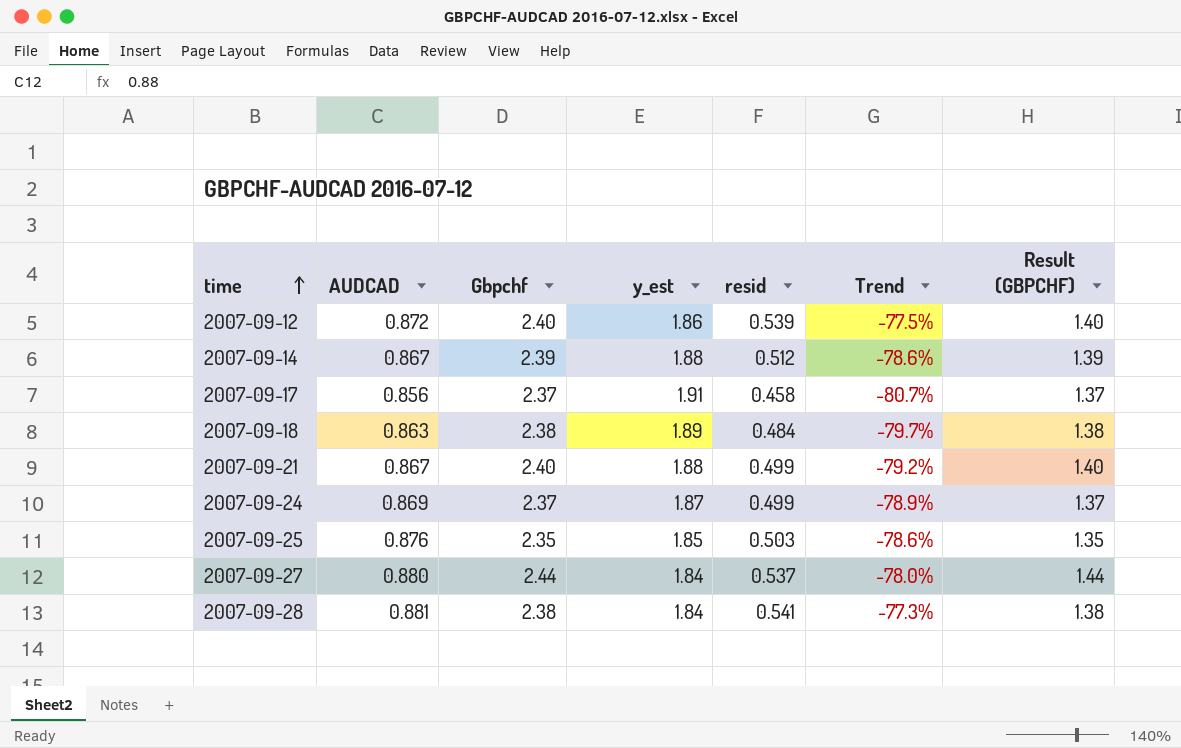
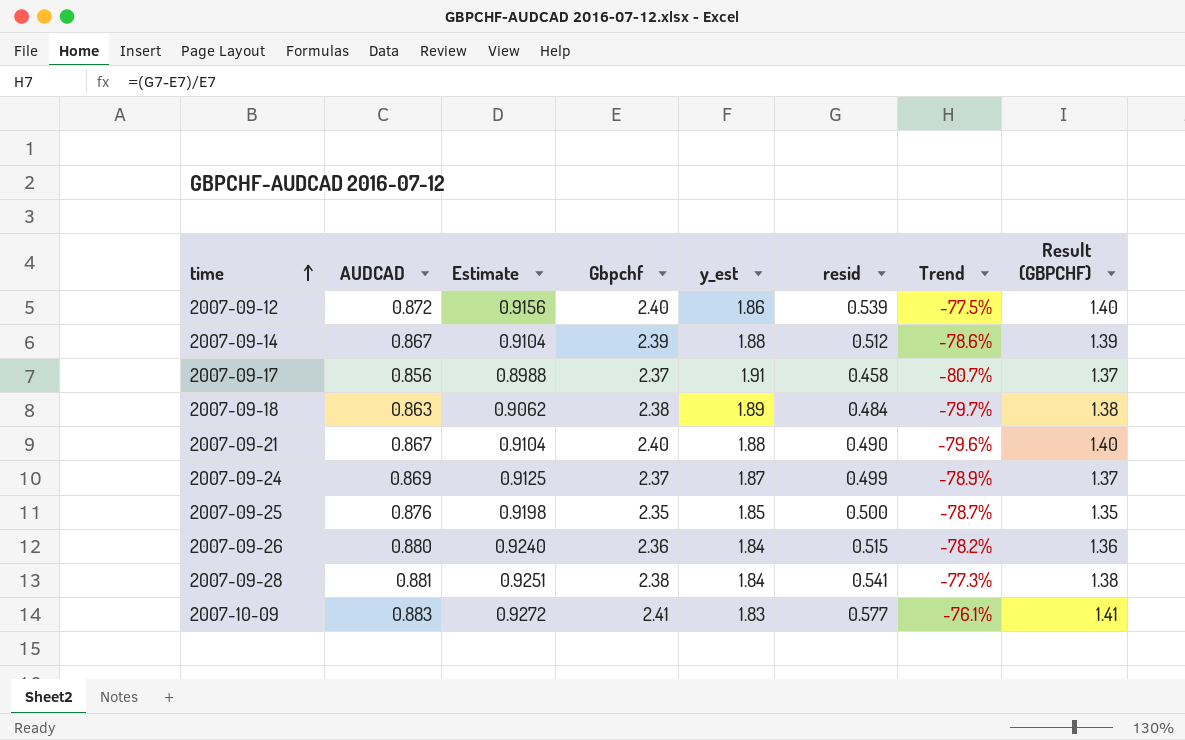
column Estimate | formula: none -> [AUDCAD] * 1.05
row 2007-09-27: 0.880 | 2.44 | 1.84 | 0.537 | -78.0% | 1.44 -> none
2007-09-21 | resid: 0.499 -> 0.490
2007-09-21 | Trend: -79.2% -> -79.6%
2007-09-25 | resid: 0.503 -> 0.500
2007-09-25 | Trend: -78.6% -> -78.7%
row 2007-09-26: none -> 0.880 | 0.9240 | 2.36 | 1.84 | 0.515 | -78.2% | 1.36
row 2007-10-09: none -> 0.883 | 0.9272 | 2.41 | 1.83 | 0.577 | -76.1% | 1.41

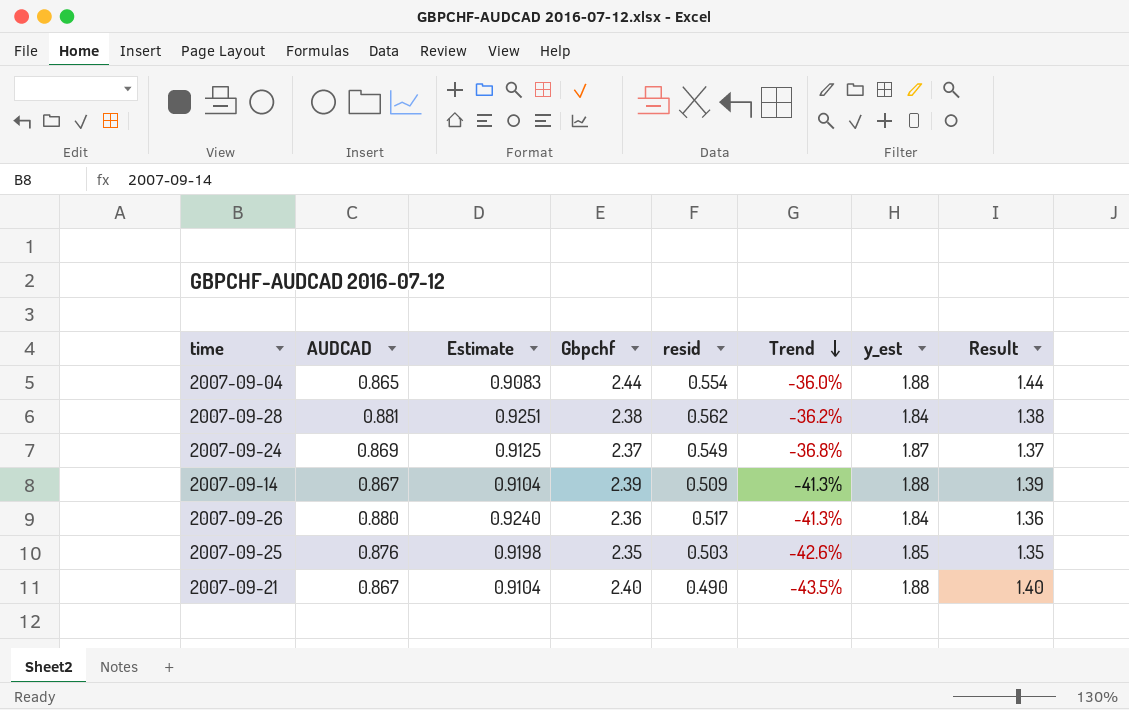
row order: time ascending -> Trend descending
column Trend | formula: ([resid] - [Gbpchf]) / [Gbpchf] -> ([resid] - [AUDCAD]) / [AUDCAD]
column y_est | position: 5 -> 7
column name: Result (GBPCHF) -> Result
row 2007-09-12: 0.872 | 0.9156 | 2.40 | 1.86 | 0.539 | -77.5% | 1.40 -> none
row 2007-09-17: 0.856 | 0.8988 | 2.37 | 1.91 | 0.458 | -80.7% | 1.37 -> none
row 2007-09-18: 0.863 | 0.9062 | 2.38 | 1.89 | 0.484 | -79.7% | 1.38 -> none
row 2007-10-09: 0.883 | 0.9272 | 2.41 | 1.83 | 0.577 | -76.1% | 1.41 -> none
row 2007-09-04: none -> 0.865 | 0.9083 | 2.44 | 0.554 | -36.0% | 1.88 | 1.44
2007-09-28 | resid: 0.541 -> 0.562
2007-09-24 | resid: 0.499 -> 0.549
2007-09-14 | resid: 0.512 -> 0.509
2007-09-26 | resid: 0.515 -> 0.517
2007-09-25 | resid: 0.500 -> 0.503

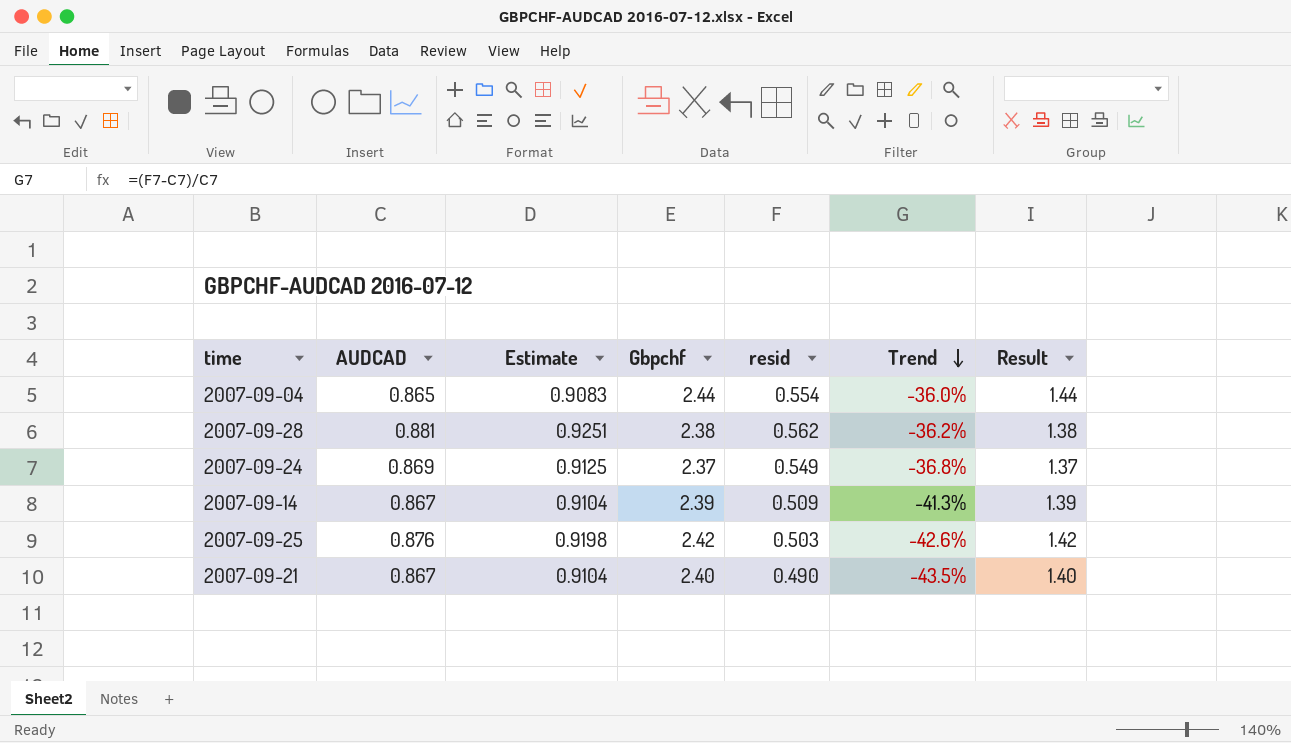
column y_est | position: 7 -> none
row 2007-09-26: 0.880 | 0.9240 | 2.36 | 0.517 | -41.3% | 1.84 | 1.36 -> none
2007-09-25 | Gbpchf: 2.35 -> 2.42
2007-09-25 | Result: 1.35 -> 1.42

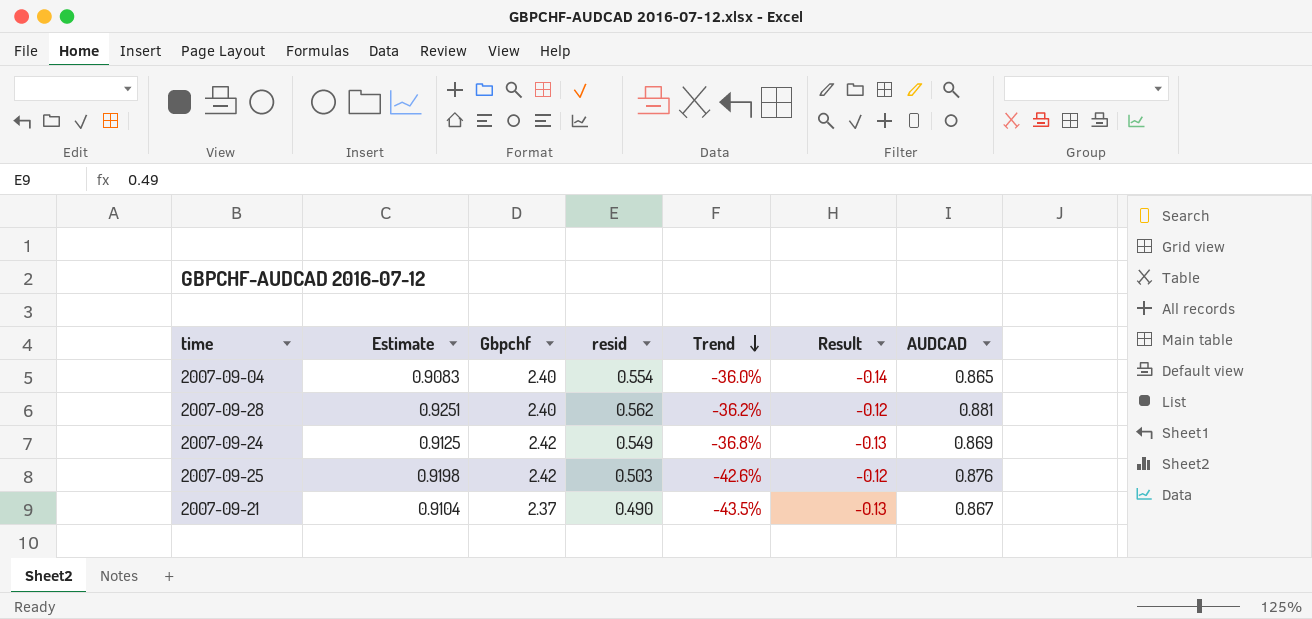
column Result | formula: [Gbpchf] - 1 -> [AUDCAD] - 1
column AUDCAD | position: 2 -> 7
row 2007-09-14: 0.867 | 0.9104 | 2.39 | 0.509 | -41.3% | 1.39 -> none
2007-09-04 | Gbpchf: 2.44 -> 2.40
2007-09-28 | Gbpchf: 2.38 -> 2.40
2007-09-24 | Gbpchf: 2.37 -> 2.42
2007-09-21 | Gbpchf: 2.40 -> 2.37

